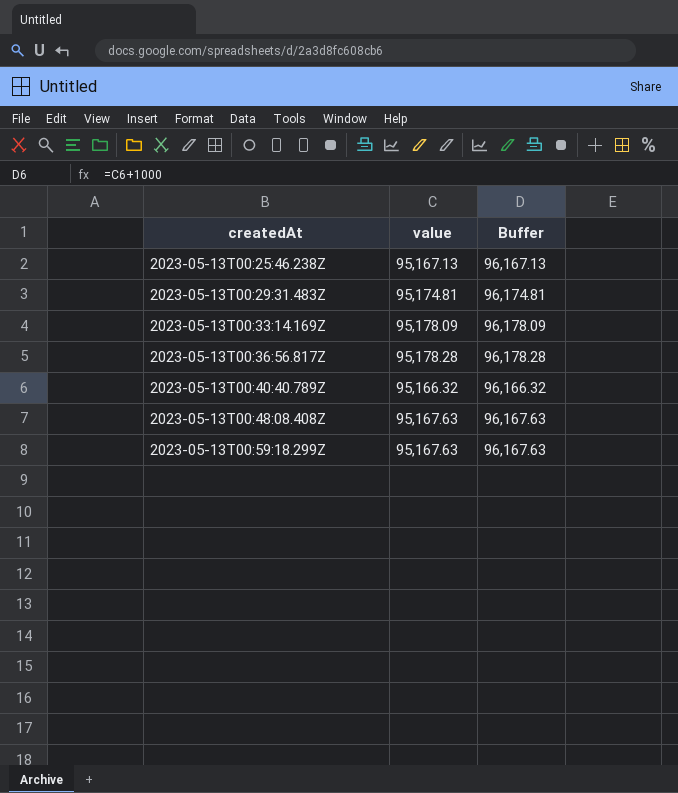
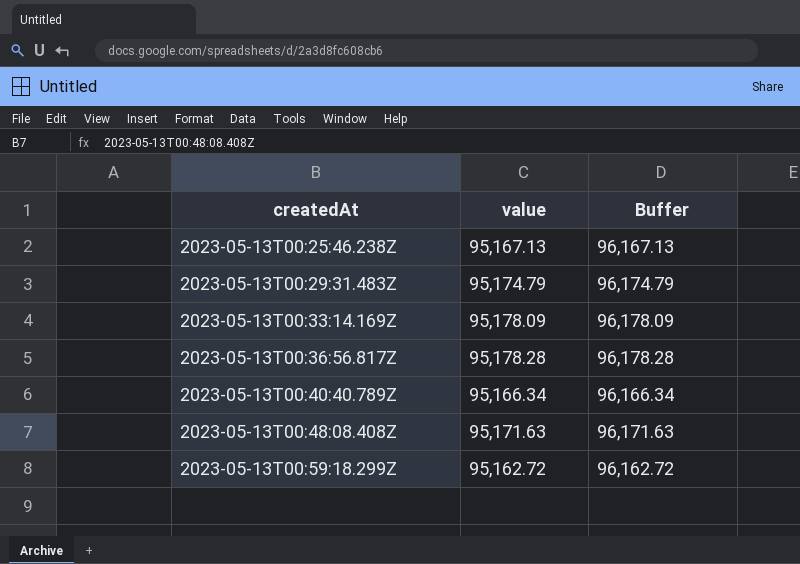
2023-05-13T00:29:31.483Z | value: 95,174.81 -> 95,174.79
2023-05-13T00:29:31.483Z | Buffer: 96,174.81 -> 96,174.79
2023-05-13T00:40:40.789Z | value: 95,166.32 -> 95,166.34
2023-05-13T00:40:40.789Z | Buffer: 96,166.32 -> 96,166.34
2023-05-13T00:48:08.408Z | value: 95,167.63 -> 95,171.63
2023-05-13T00:48:08.408Z | Buffer: 96,167.63 -> 96,171.63
2023-05-13T00:59:18.299Z | value: 95,167.63 -> 95,162.72
2023-05-13T00:59:18.299Z | Buffer: 96,167.63 -> 96,162.72

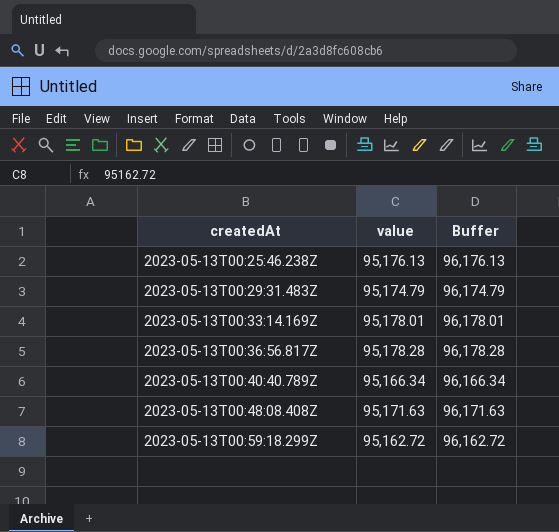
2023-05-13T00:25:46.238Z | value: 95,167.13 -> 95,176.13
2023-05-13T00:25:46.238Z | Buffer: 96,167.13 -> 96,176.13
2023-05-13T00:33:14.169Z | value: 95,178.09 -> 95,178.01
2023-05-13T00:33:14.169Z | Buffer: 96,178.09 -> 96,178.01

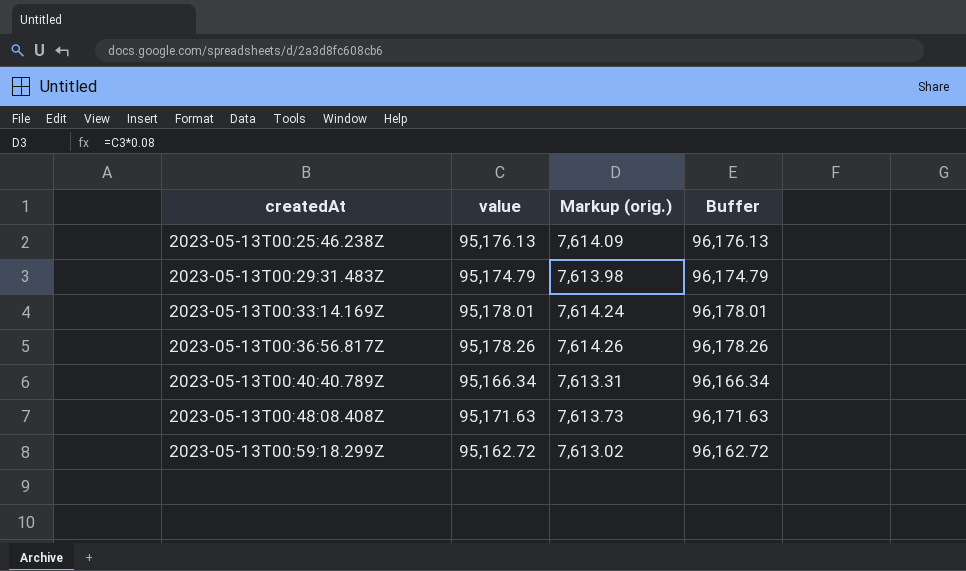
column Markup (orig.) | formula: none -> [value] * 0.08
2023-05-13T00:36:56.817Z | value: 95,178.28 -> 95,178.26
2023-05-13T00:36:56.817Z | Buffer: 96,178.28 -> 96,178.26

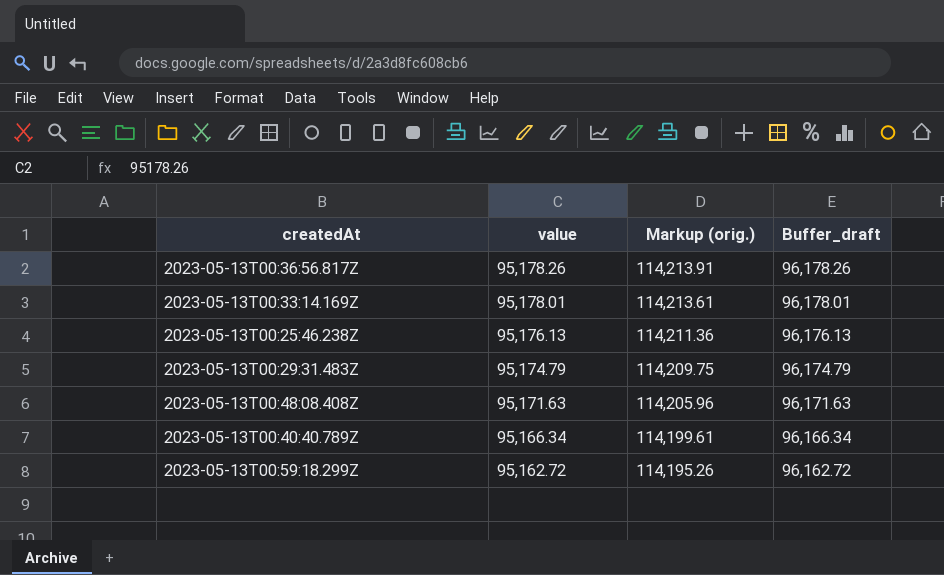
row order: createdAt ascending -> value descending
column Markup (orig.) | formula: [value] * 0.08 -> [value] * 1.2
column name: Buffer -> Buffer_draft

